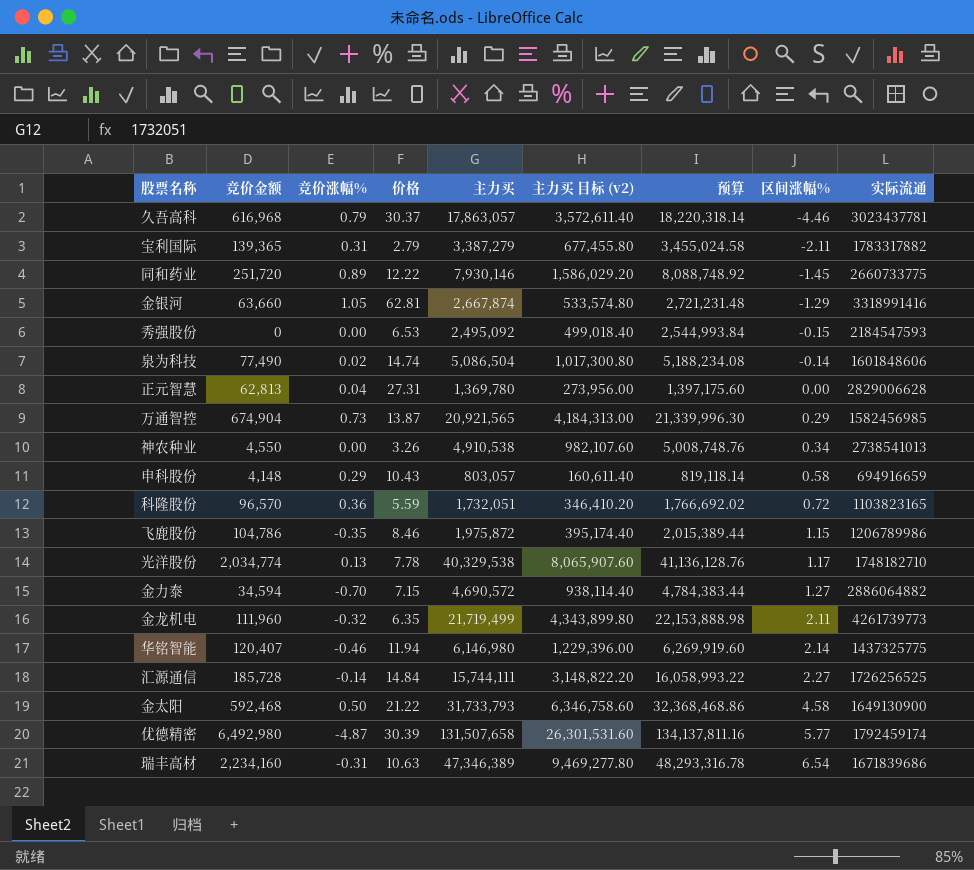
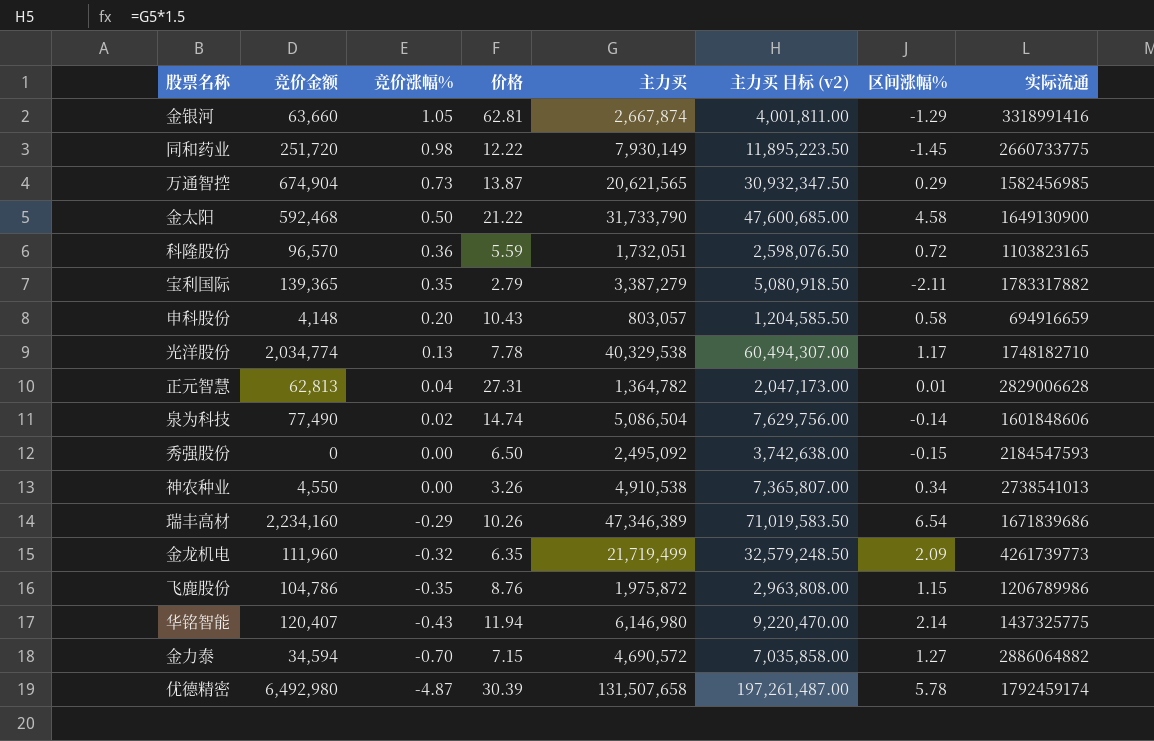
row order: 区间涨幅% ascending -> 竞价涨幅% descending
column 预算 | formula: [主力买] * 1.02 -> none
column 主力买 目标 (v2) | formula: [主力买] * 0.2 -> [主力买] * 1.5
row 久吾高科: 616,968 | 0.79 | 30.37 | 17,863,057 | 3,572,611.40 | 18,220,318.14 | -4.46 | 3023437781 -> none
row 汇源通信: 185,728 | -0.14 | 14.84 | 15,744,111 | 3,148,822.20 | 16,058,993.22 | 2.27 | 1726256525 -> none
同和药业 | 竞价涨幅%: 0.89 -> 0.98
同和药业 | 主力买: 7,930,146 -> 7,930,149
万通智控 | 主力买: 20,921,565 -> 20,621,565
金太阳 | 主力买: 31,733,793 -> 31,733,790
宝利国际 | 竞价涨幅%: 0.31 -> 0.35
申科股份 | 竞价涨幅%: 0.29 -> 0.20
正元智慧 | 主力买: 1,369,780 -> 1,364,782
正元智慧 | 区间涨幅%: 0.00 -> 0.01
秀强股份 | 价格: 6.53 -> 6.50
瑞丰高材 | 竞价涨幅%: -0.31 -> -0.29
瑞丰高材 | 价格: 10.63 -> 10.26
金龙机电 | 区间涨幅%: 2.11 -> 2.09
飞鹿股份 | 价格: 8.46 -> 8.76
华铭智能 | 竞价涨幅%: -0.46 -> -0.43
优德精密 | 区间涨幅%: 5.77 -> 5.78

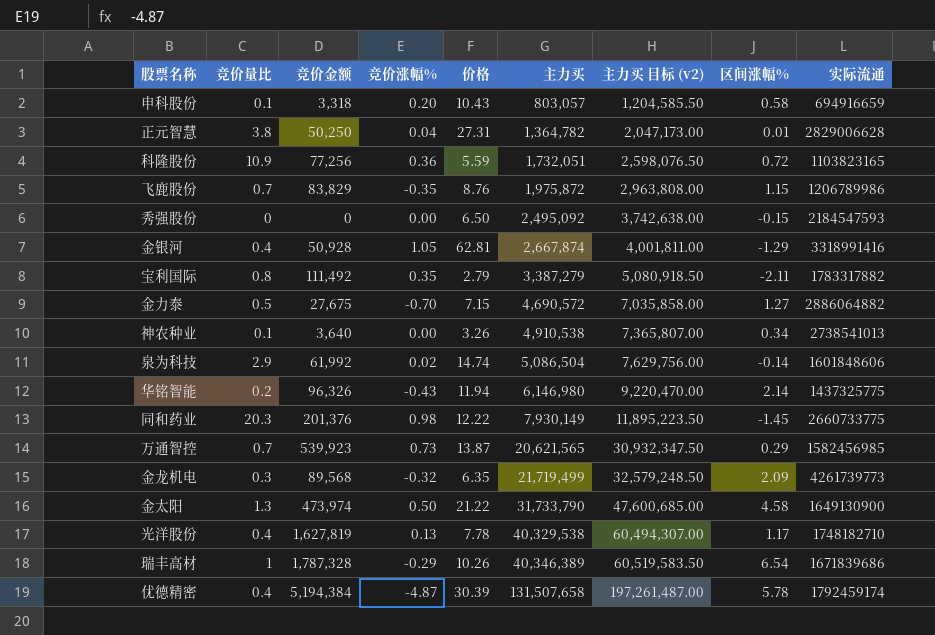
row order: 竞价涨幅% descending -> 主力买 ascending
column 竞价量比 | position: none -> 2
申科股份 | 竞价金额: 4,148 -> 3,318
正元智慧 | 竞价金额: 62,813 -> 50,250
科隆股份 | 竞价金额: 96,570 -> 77,256
飞鹿股份 | 竞价金额: 104,786 -> 83,829
金银河 | 竞价金额: 63,660 -> 50,928
宝利国际 | 竞价金额: 139,365 -> 111,492
金力泰 | 竞价金额: 34,594 -> 27,675
神农种业 | 竞价金额: 4,550 -> 3,640
泉为科技 | 竞价金额: 77,490 -> 61,992
华铭智能 | 竞价金额: 120,407 -> 96,326
同和药业 | 竞价金额: 251,720 -> 201,376
万通智控 | 竞价金额: 674,904 -> 539,923
金龙机电 | 竞价金额: 111,960 -> 89,568
金太阳 | 竞价金额: 592,468 -> 473,974
光洋股份 | 竞价金额: 2,034,774 -> 1,627,819
瑞丰高材 | 竞价金额: 2,234,160 -> 1,787,328
瑞丰高材 | 主力买: 47,346,389 -> 40,346,389
瑞丰高材 | 主力买 目标 (v2): 71,019,583.50 -> 60,519,583.50
优德精密 | 竞价金额: 6,492,980 -> 5,194,384

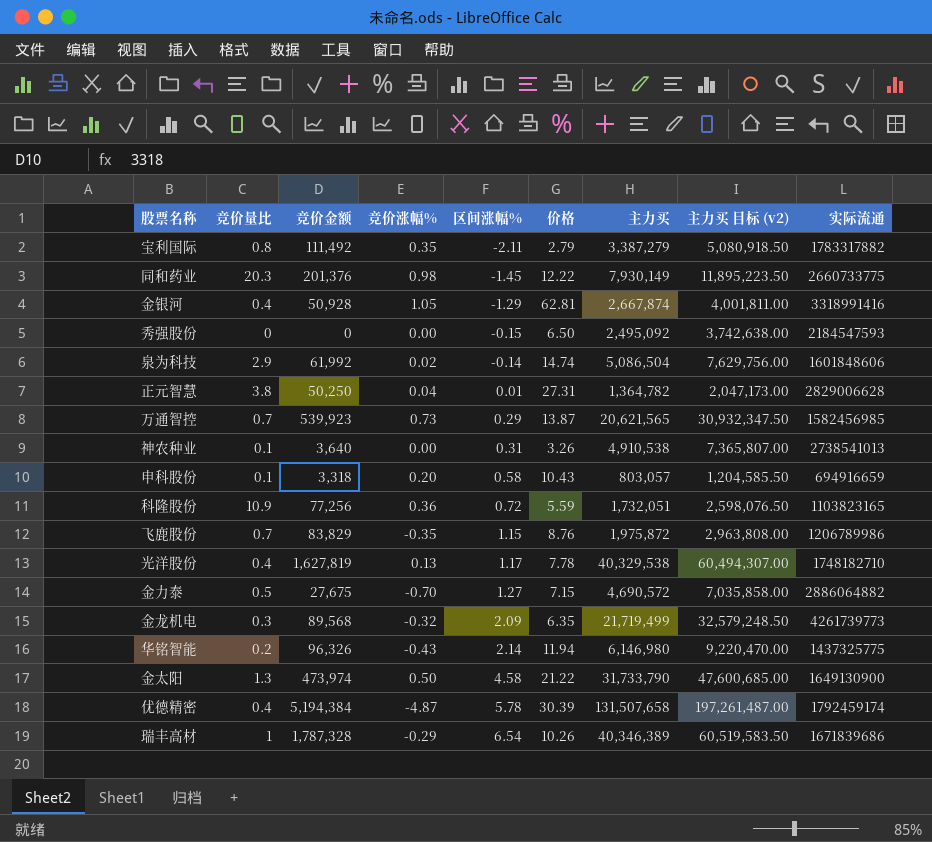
row order: 主力买 ascending -> 区间涨幅% ascending
column 区间涨幅% | position: 8 -> 5
神农种业 | 区间涨幅%: 0.34 -> 0.31

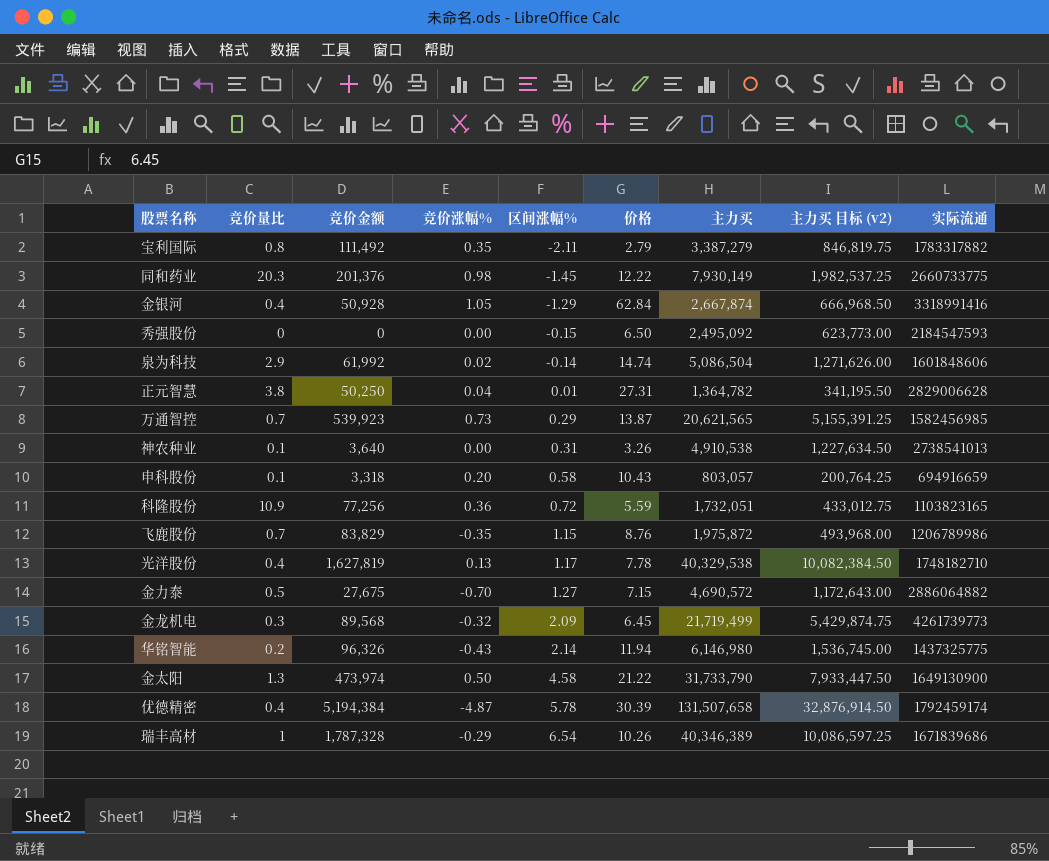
column 主力买 目标 (v2) | formula: [主力买] * 1.5 -> [主力买] * 0.25
金银河 | 价格: 62.81 -> 62.84
金龙机电 | 价格: 6.35 -> 6.45

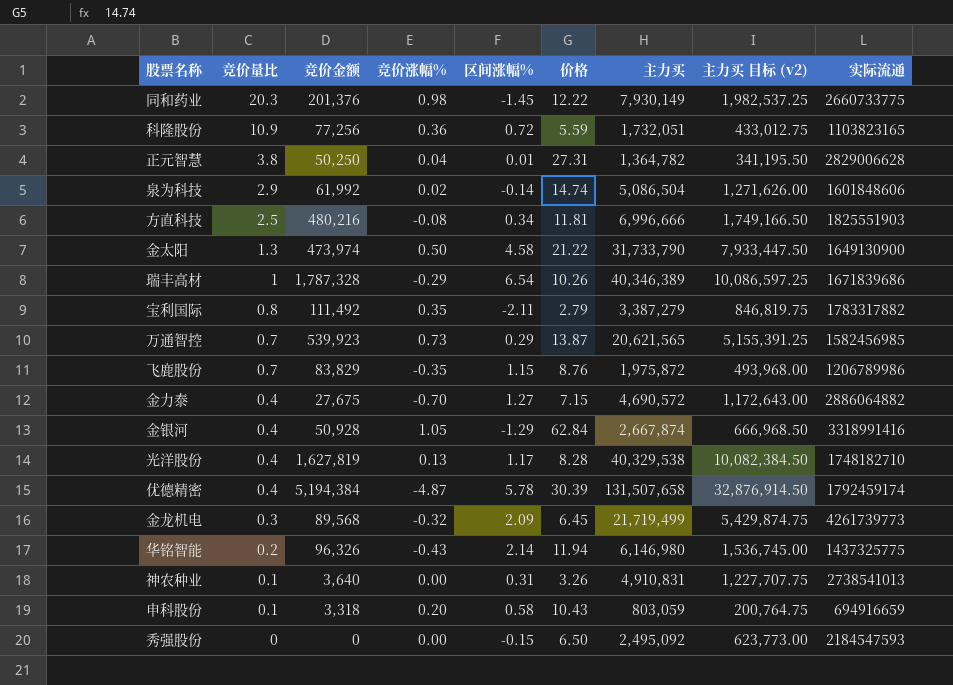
row order: 区间涨幅% ascending -> 竞价量比 descending
row 方直科技: none -> 2.5 | 480,216 | -0.08 | 0.34 | 11.81 | 6,996,666 | 1,749,166.50 | 1825551903
金力泰 | 竞价量比: 0.5 -> 0.4
光洋股份 | 价格: 7.78 -> 8.28
神农种业 | 主力买: 4,910,538 -> 4,910,831
神农种业 | 主力买 目标 (v2): 1,227,634.50 -> 1,227,707.75
申科股份 | 主力买: 803,057 -> 803,059
申科股份 | 主力买 目标 (v2): 200,764.25 -> 200,764.75

